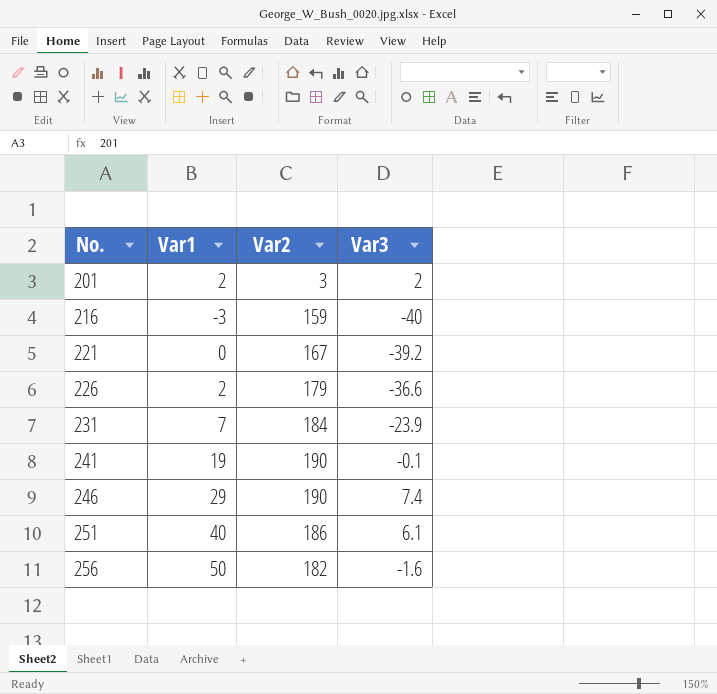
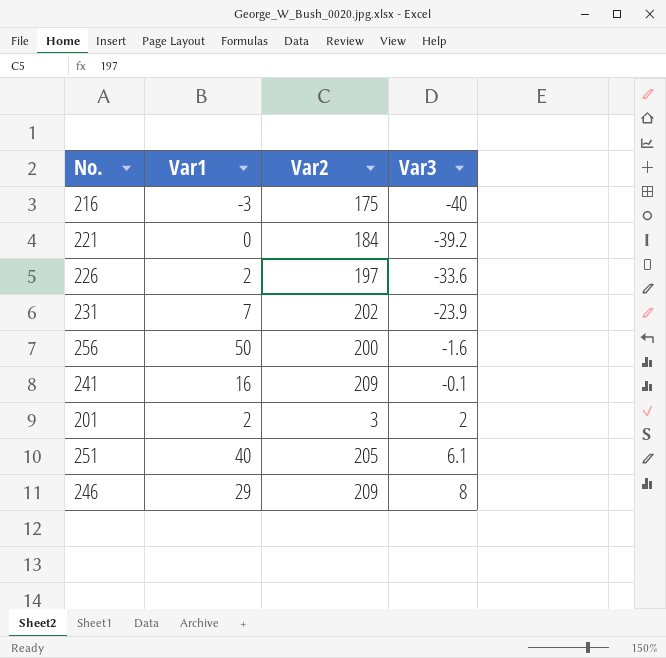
row order: No. ascending -> Var3 ascending
216 | Var2: 159 -> 175
221 | Var2: 167 -> 184
226 | Var2: 179 -> 197
226 | Var3: -36.6 -> -33.6
231 | Var2: 184 -> 202
256 | Var2: 182 -> 200
241 | Var1: 19 -> 16
241 | Var2: 190 -> 209
251 | Var2: 186 -> 205
246 | Var2: 190 -> 209
246 | Var3: 7.4 -> 8

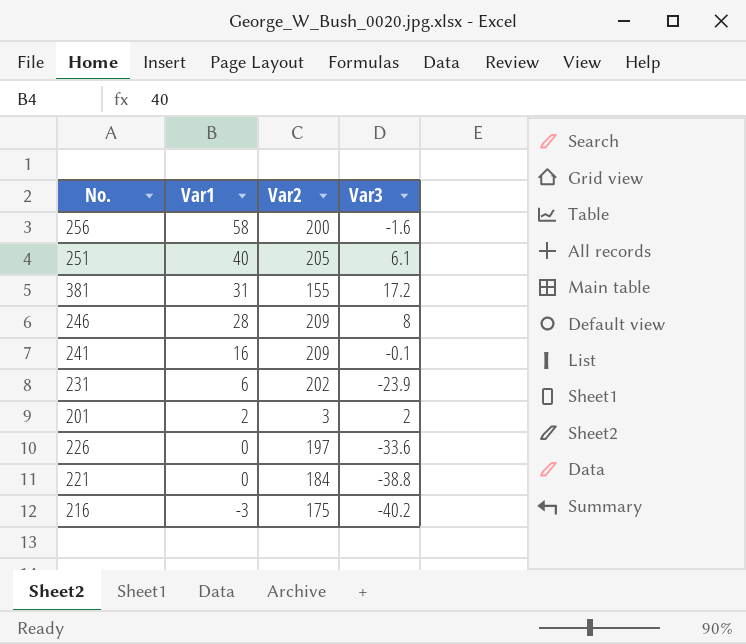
row order: Var3 ascending -> Var1 descending
256 | Var1: 50 -> 58
row 381: none -> 31 | 155 | 17.2
246 | Var1: 29 -> 28
231 | Var1: 7 -> 6
226 | Var1: 2 -> 0
221 | Var3: -39.2 -> -38.8
216 | Var3: -40 -> -40.2

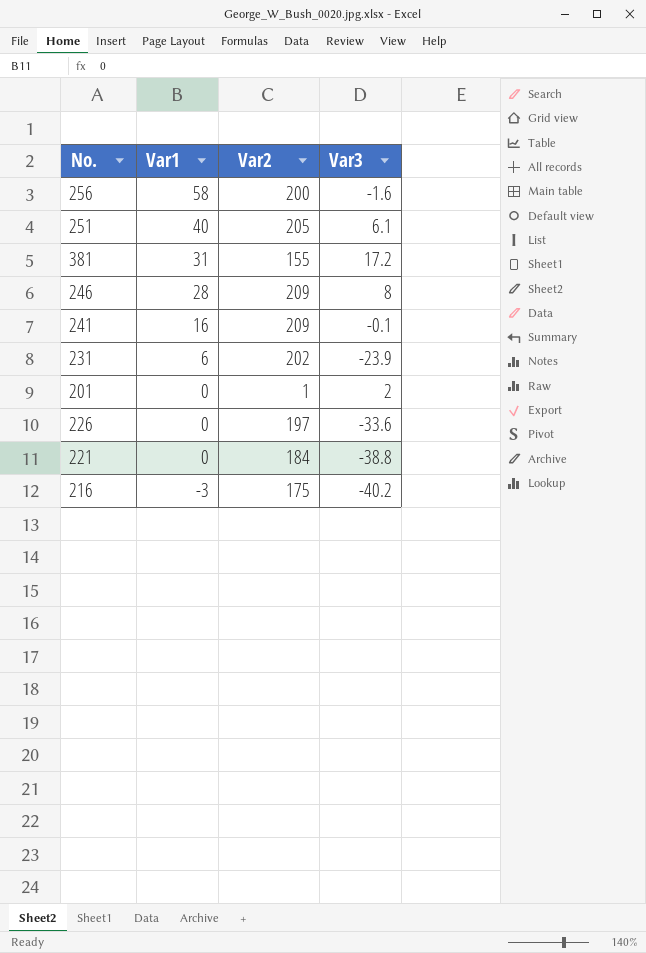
201 | Var1: 2 -> 0
201 | Var2: 3 -> 1

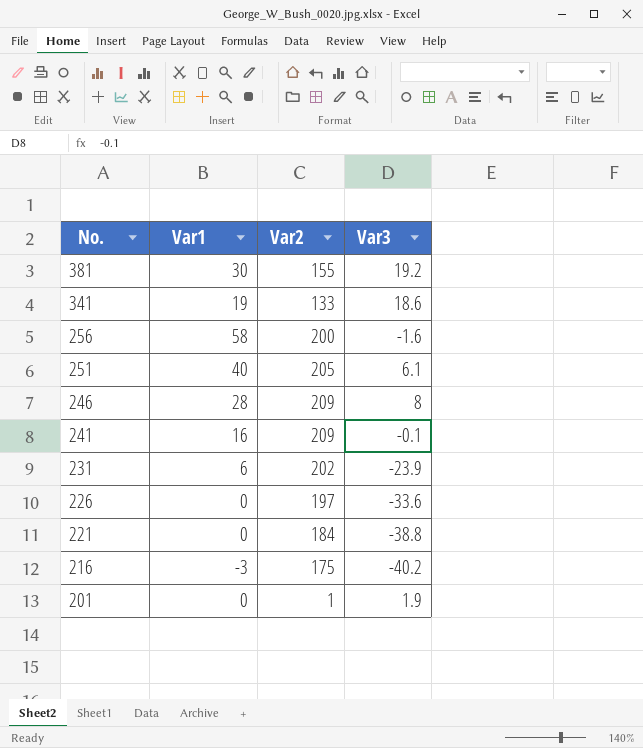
row order: Var1 descending -> No. descending
381 | Var1: 31 -> 30
381 | Var3: 17.2 -> 19.2
row 341: none -> 19 | 133 | 18.6
201 | Var3: 2 -> 1.9

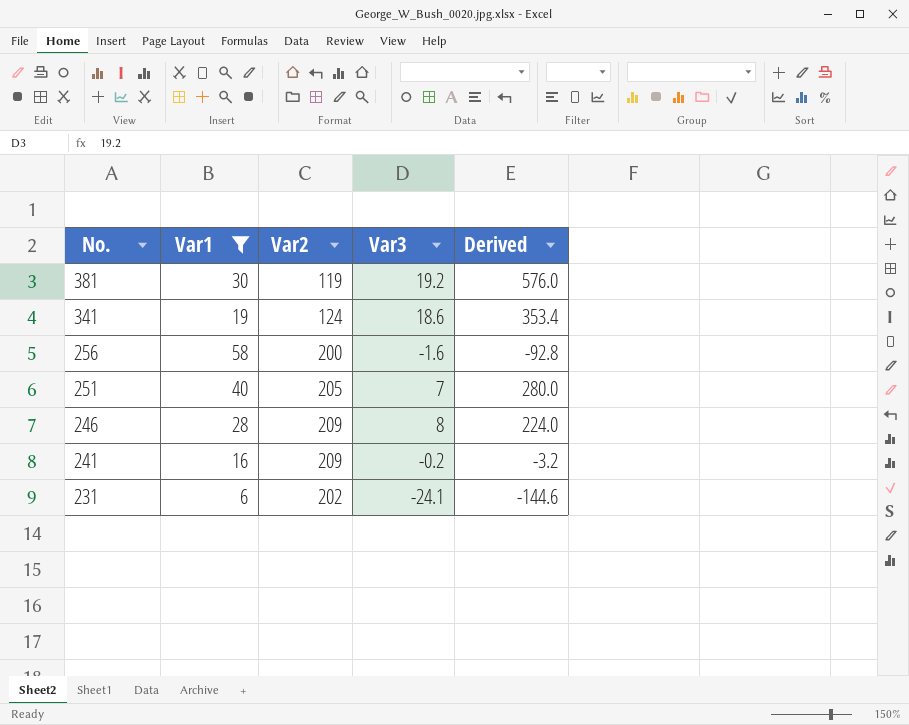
filter: none -> Var1 >= 6
column Derived | formula: none -> [Var1] * [Var3]
381 | Var2: 155 -> 119
341 | Var2: 133 -> 124
251 | Var3: 6.1 -> 7
241 | Var3: -0.1 -> -0.2
231 | Var3: -23.9 -> -24.1

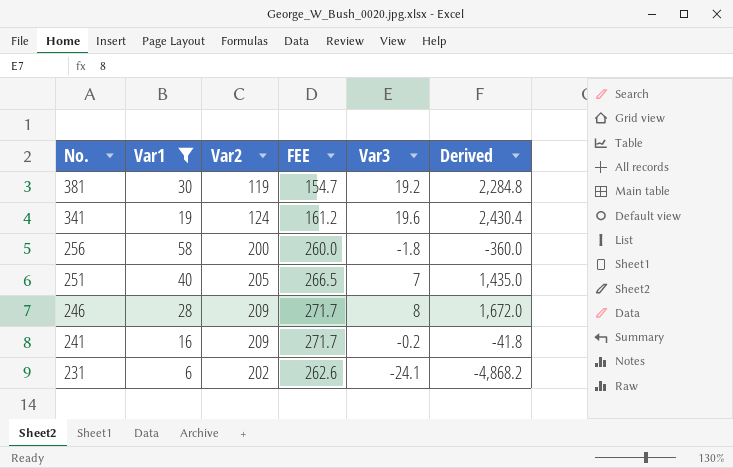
column FEE | formula: none -> [Var2] * 1.3
column Derived | formula: [Var1] * [Var3] -> [Var2] * [Var3]
341 | Var3: 18.6 -> 19.6
256 | Var3: -1.6 -> -1.8

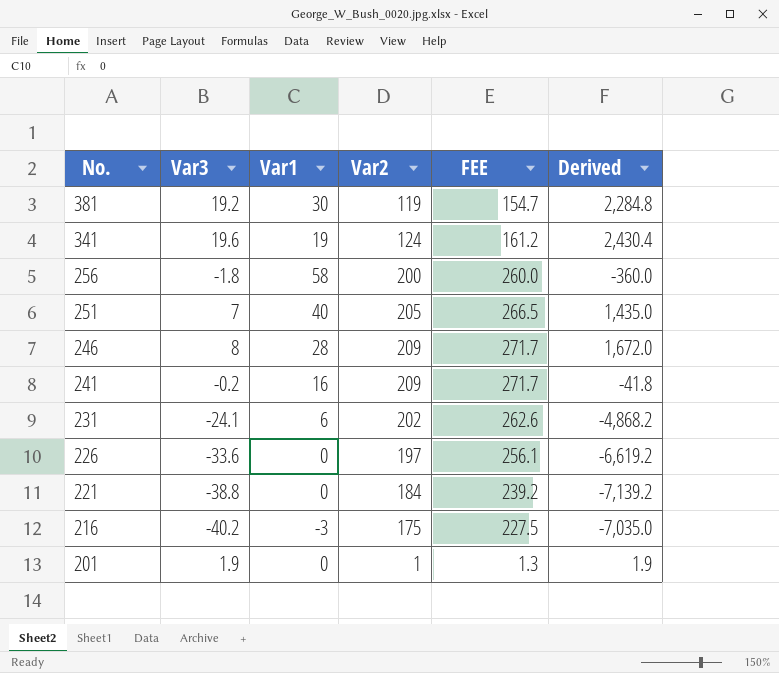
filter: Var1 >= 6 -> none
column Var3 | position: 5 -> 2

